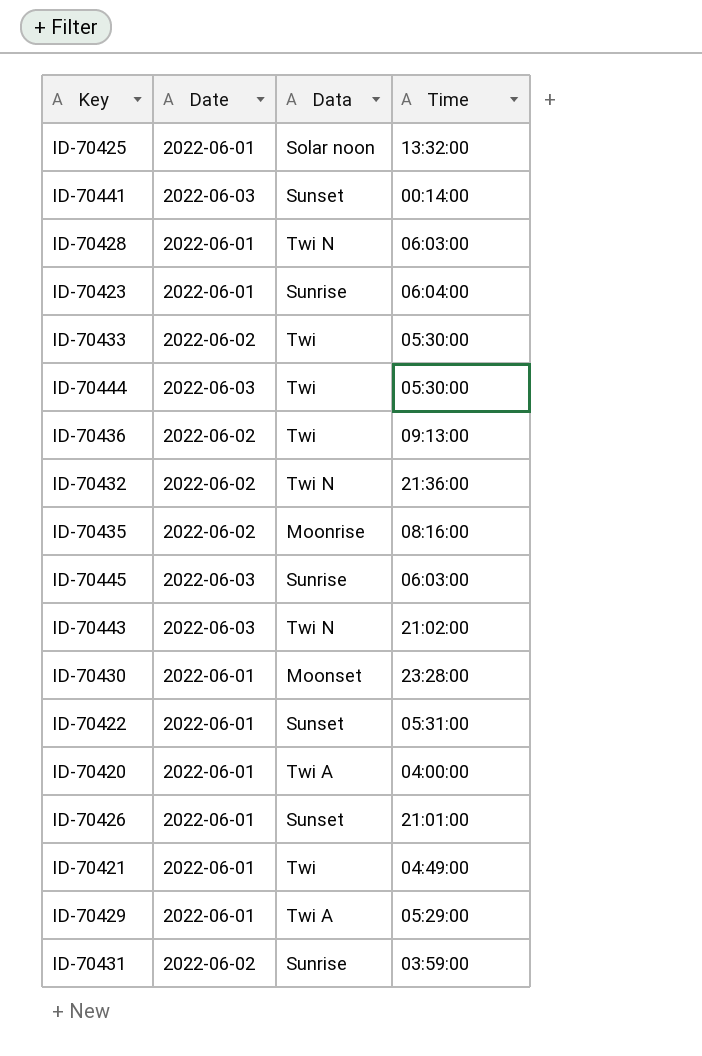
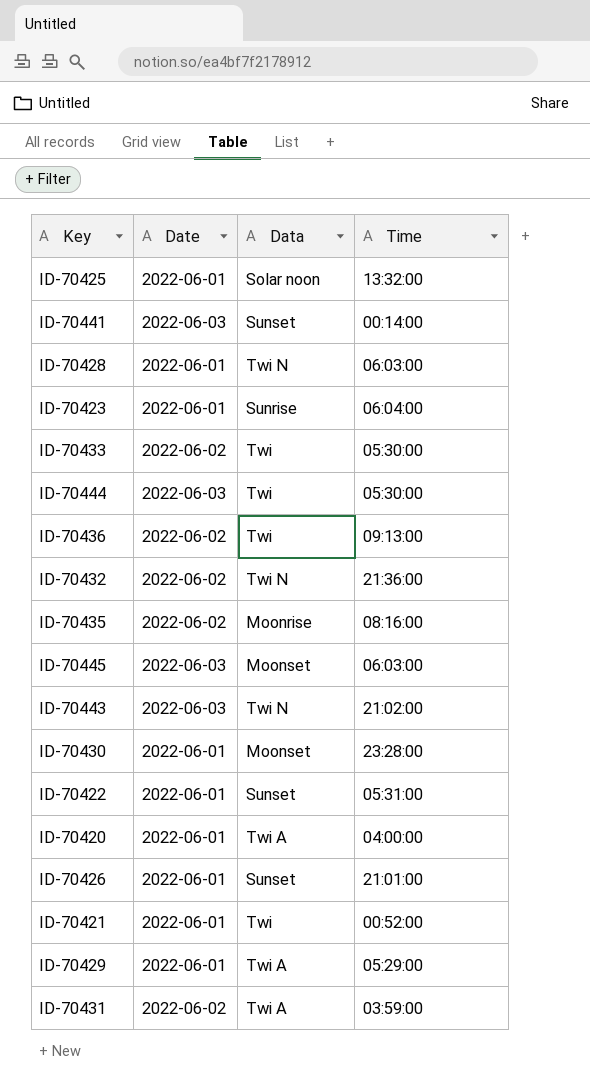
ID-70445 | Data: Sunrise -> Moonset
ID-70421 | Time: 04:49:00 -> 00:52:00
ID-70431 | Data: Sunrise -> Twi A

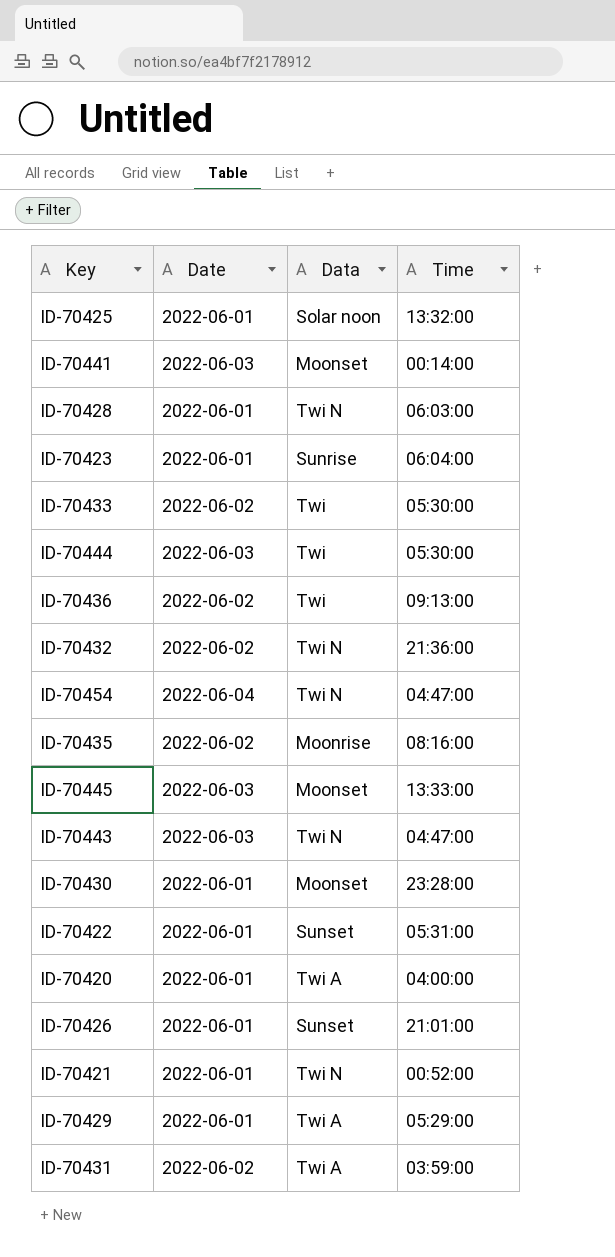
ID-70441 | Data: Sunset -> Moonset
row ID-70454: none -> 2022-06-04 | Twi N | 04:47:00
ID-70445 | Time: 06:03:00 -> 13:33:00
ID-70443 | Time: 21:02:00 -> 04:47:00
ID-70421 | Data: Twi -> Twi N

